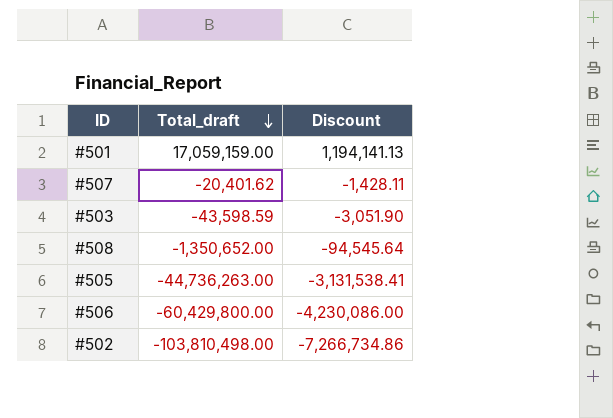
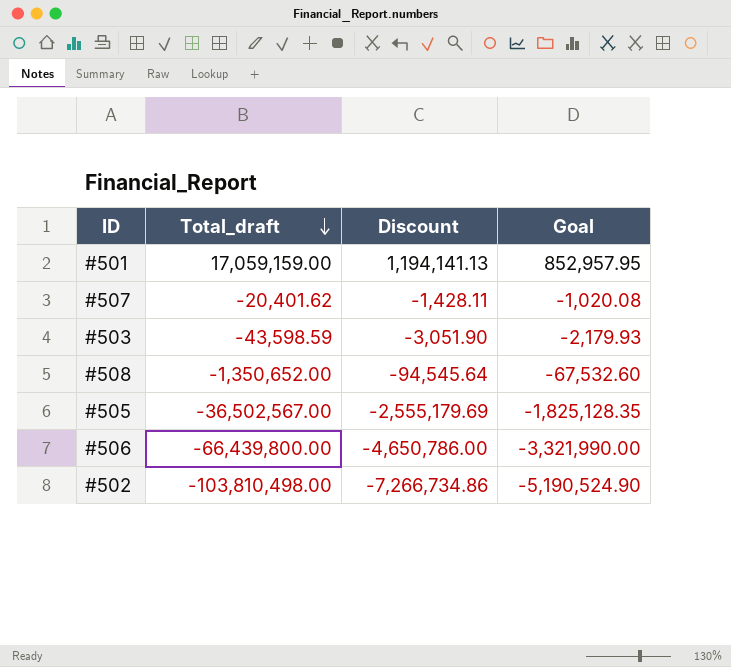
column Goal | formula: none -> [Total_draft] * 0.05
#505 | Total_draft: -44,736,263.00 -> -36,502,567.00
#505 | Discount: -3,131,538.41 -> -2,555,179.69
#506 | Total_draft: -60,429,800.00 -> -66,439,800.00
#506 | Discount: -4,230,086.00 -> -4,650,786.00

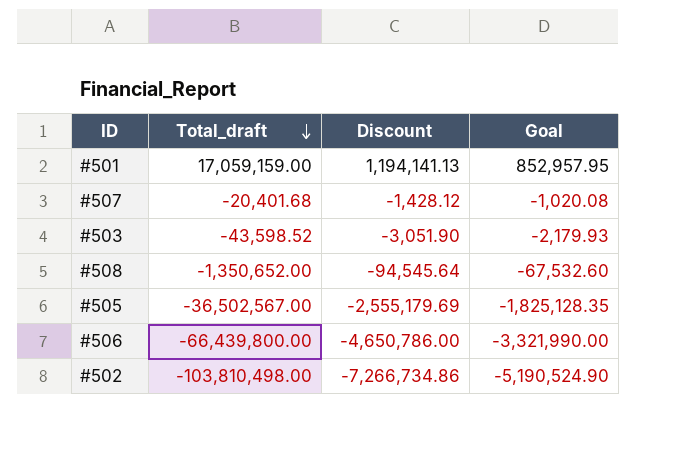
#507 | Total_draft: -20,401.62 -> -20,401.68
#507 | Discount: -1,428.11 -> -1,428.12
#503 | Total_draft: -43,598.59 -> -43,598.52

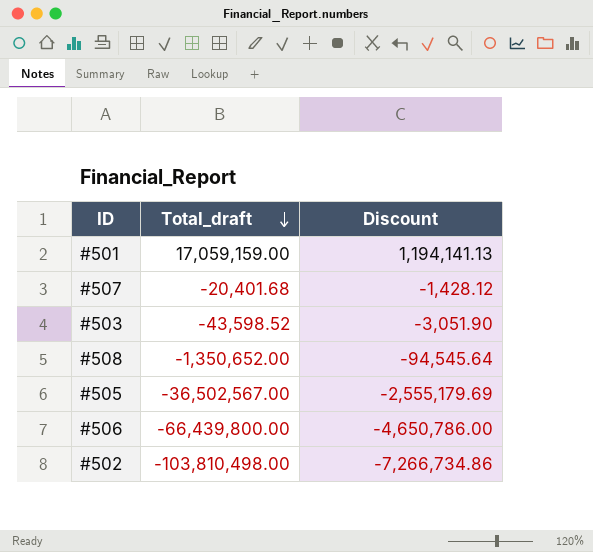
column Goal | formula: [Total_draft] * 0.05 -> none

